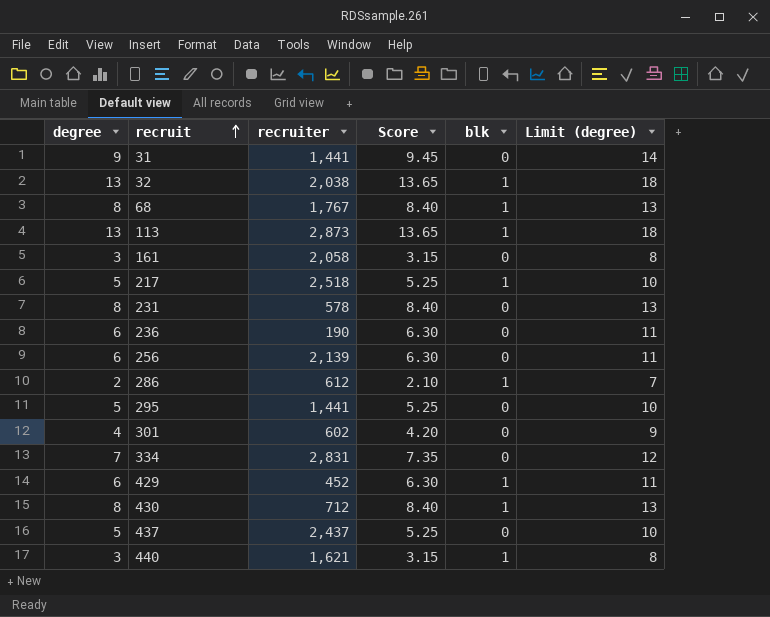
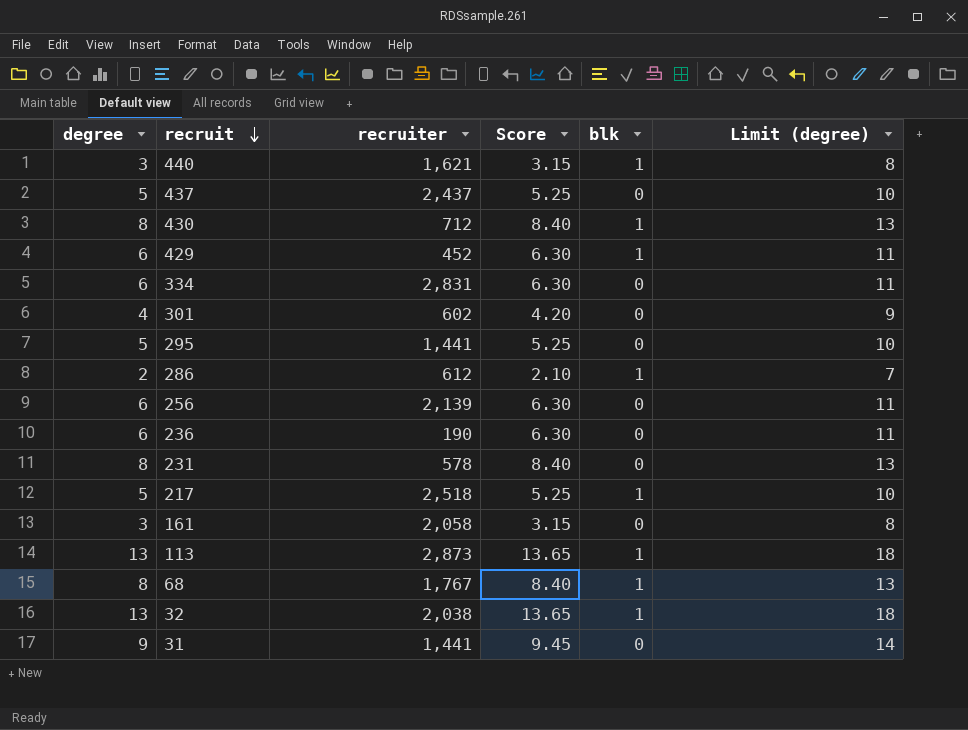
row order: recruit ascending -> recruit descending
334 | degree: 7 -> 6
334 | Score: 7.35 -> 6.30
334 | Limit (degree): 12 -> 11

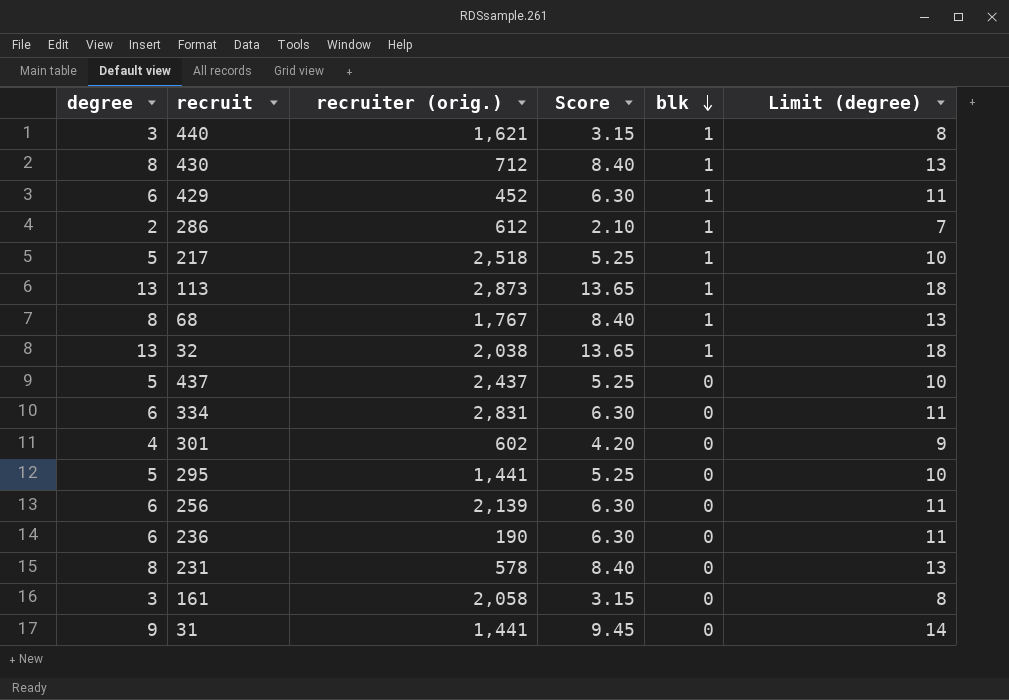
row order: recruit descending -> blk descending
column name: recruiter -> recruiter (orig.)

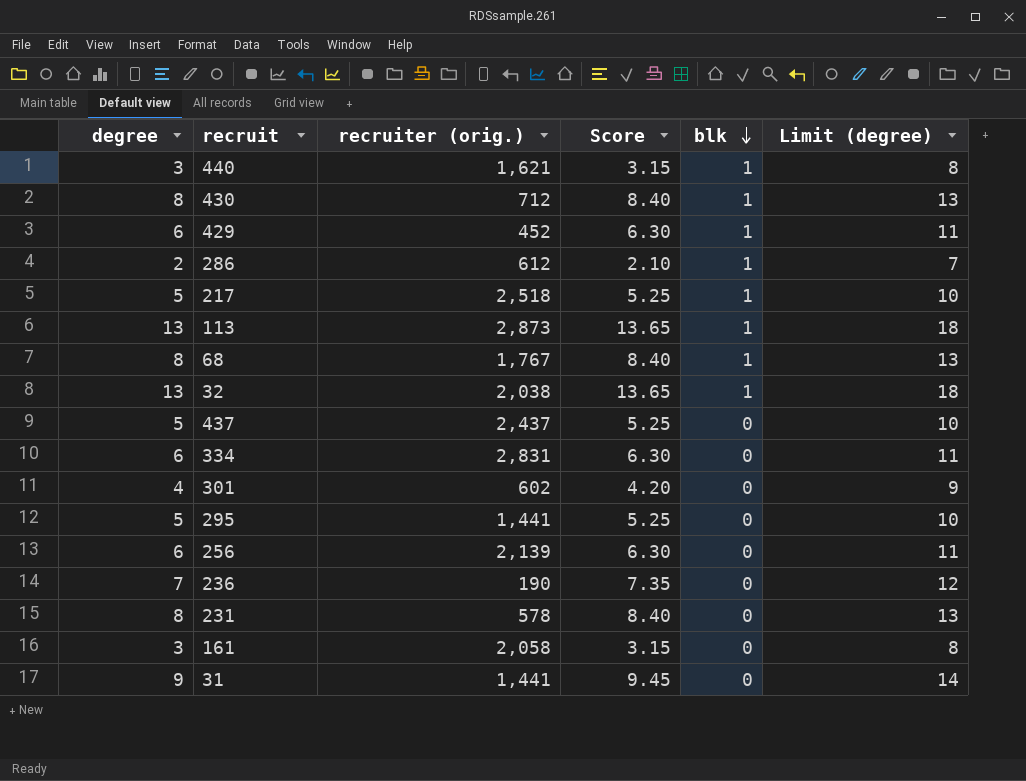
236 | degree: 6 -> 7
236 | Score: 6.30 -> 7.35
236 | Limit (degree): 11 -> 12

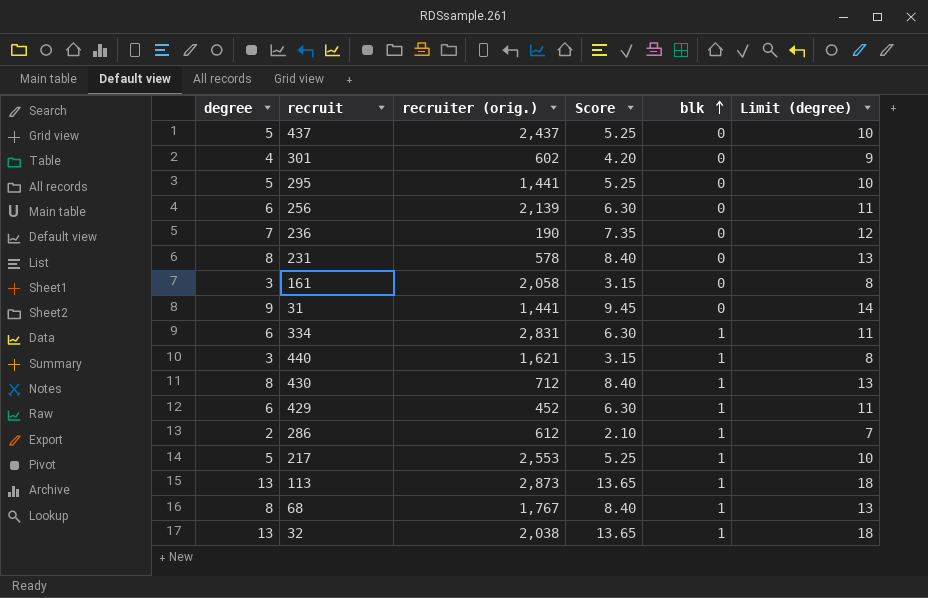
row order: blk descending -> blk ascending
334 | blk: 0 -> 1
217 | recruiter (orig.): 2,518 -> 2,553

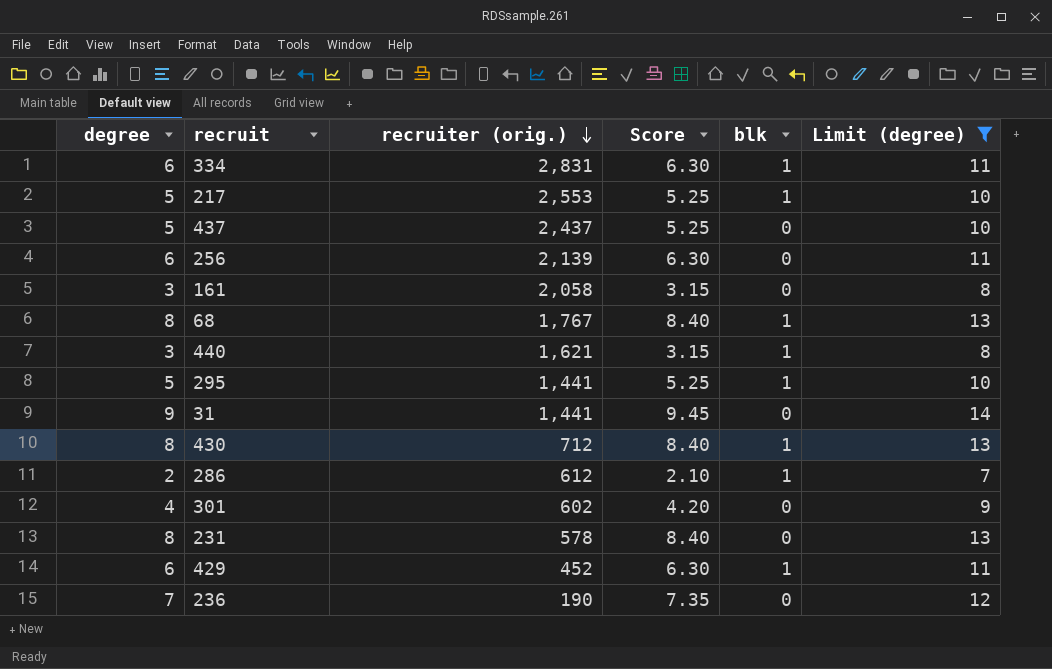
filter: none -> Limit (degree) != 18
row order: blk ascending -> recruiter (orig.) descending
295 | blk: 0 -> 1

